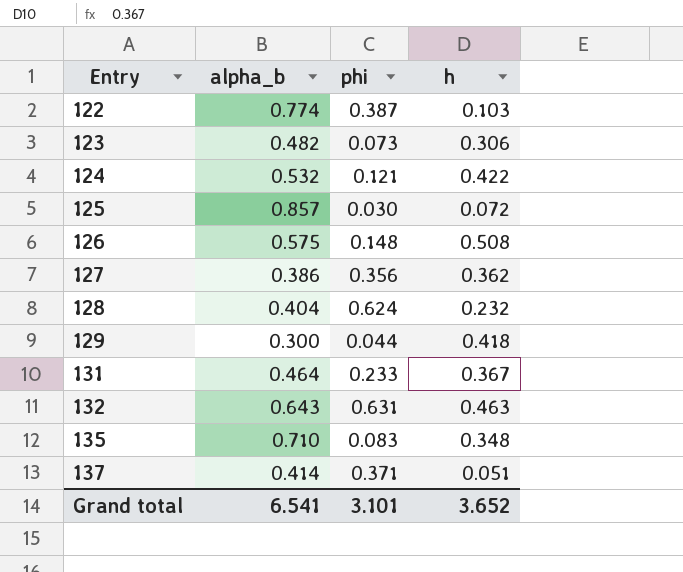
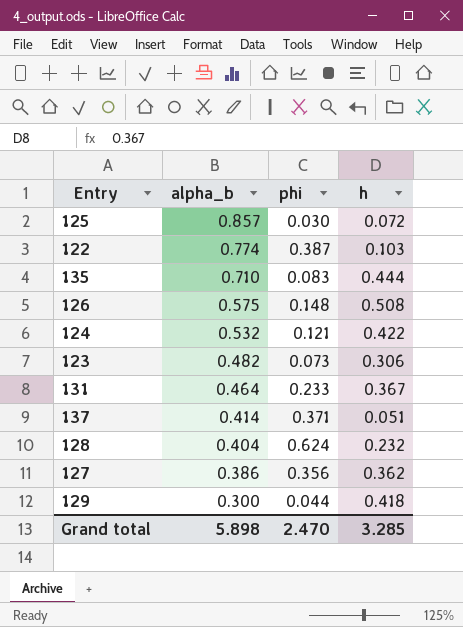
row order: Entry ascending -> alpha_b descending
row 132: 0.643 | 0.631 | 0.463 -> none
135 | h: 0.348 -> 0.444
Grand total | alpha_b: 6.541 -> 5.898
Grand total | phi: 3.101 -> 2.470
Grand total | h: 3.652 -> 3.285

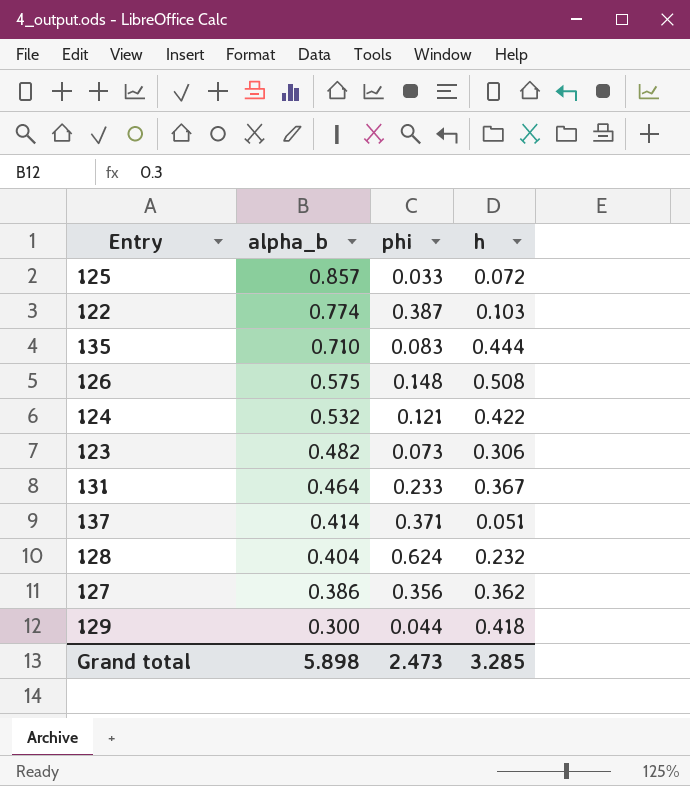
125 | phi: 0.030 -> 0.033
Grand total | phi: 2.470 -> 2.473

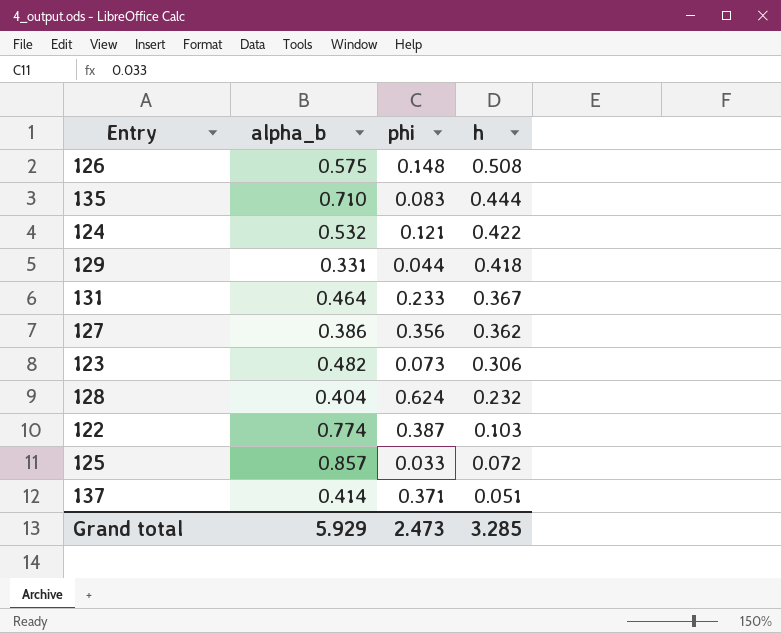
row order: alpha_b descending -> h descending
129 | alpha_b: 0.300 -> 0.331
Grand total | alpha_b: 5.898 -> 5.929

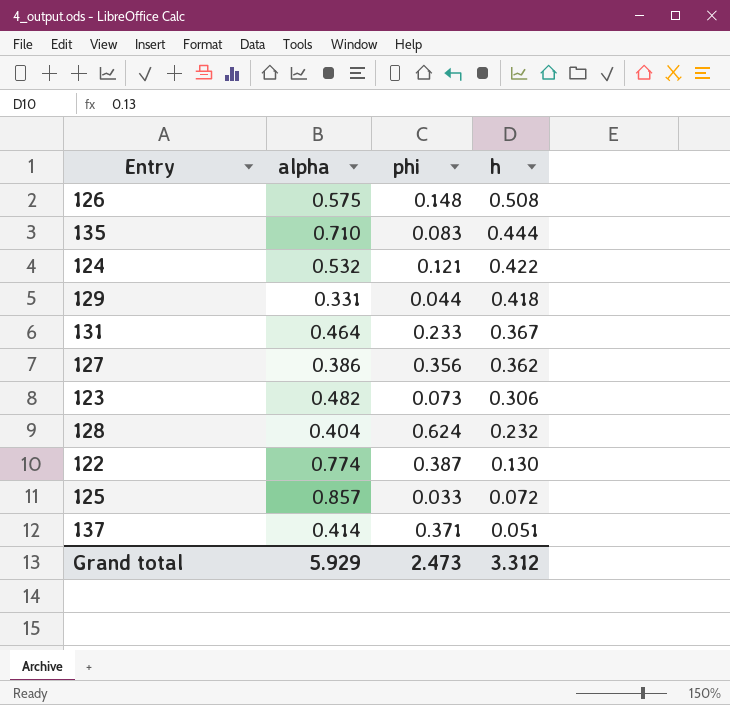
column name: alpha_b -> alpha
122 | h: 0.103 -> 0.130
Grand total | h: 3.285 -> 3.312

